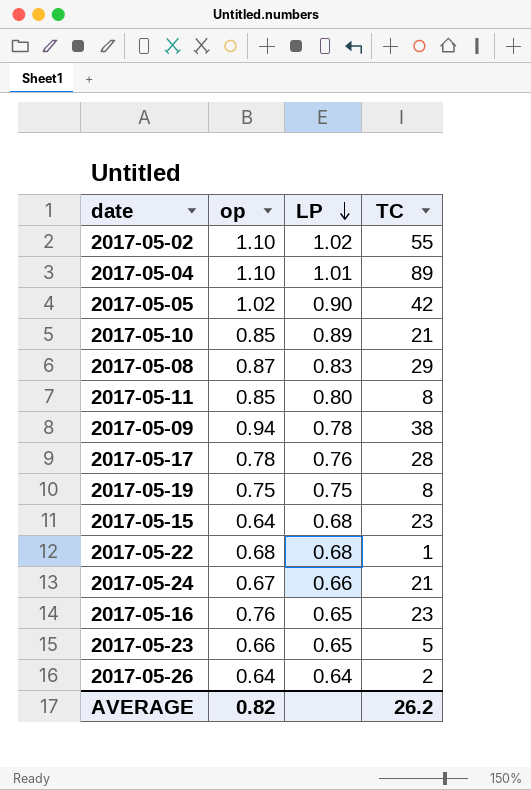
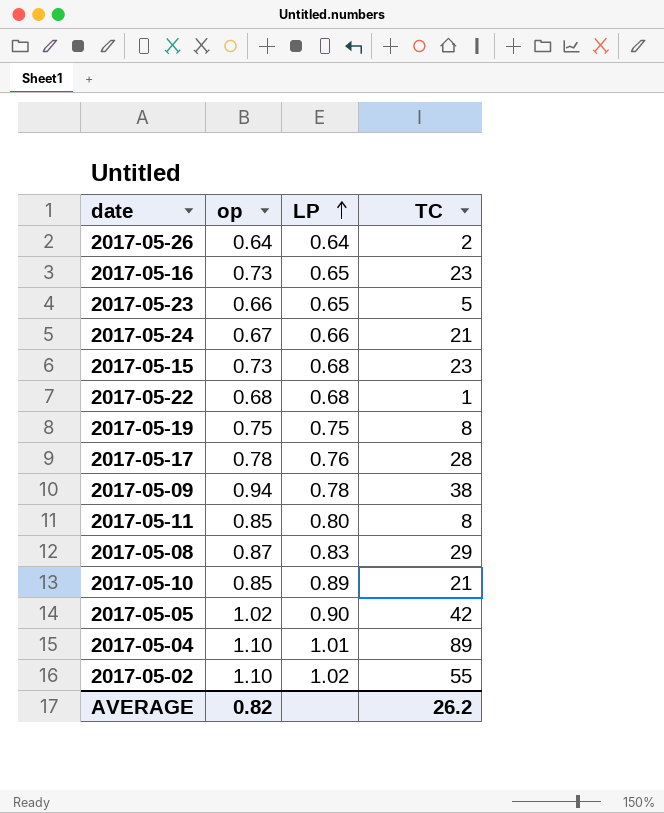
row order: LP descending -> LP ascending
2017-05-16 | op: 0.76 -> 0.73
2017-05-15 | op: 0.64 -> 0.73

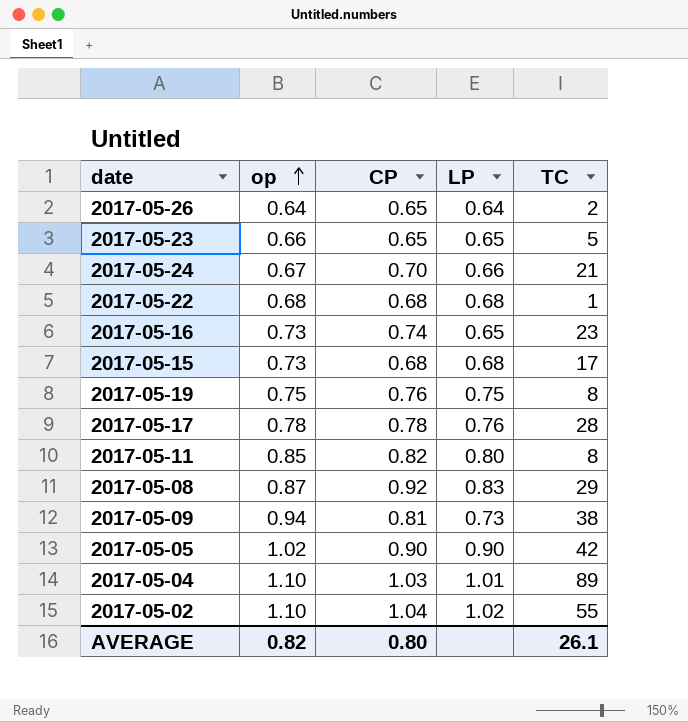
row order: LP ascending -> op ascending
column CP | position: none -> 3
row 2017-05-10: 0.85 | 0.89 | 21 -> none
2017-05-15 | TC: 23 -> 17
2017-05-09 | LP: 0.78 -> 0.73
AVERAGE | TC: 26.2 -> 26.1

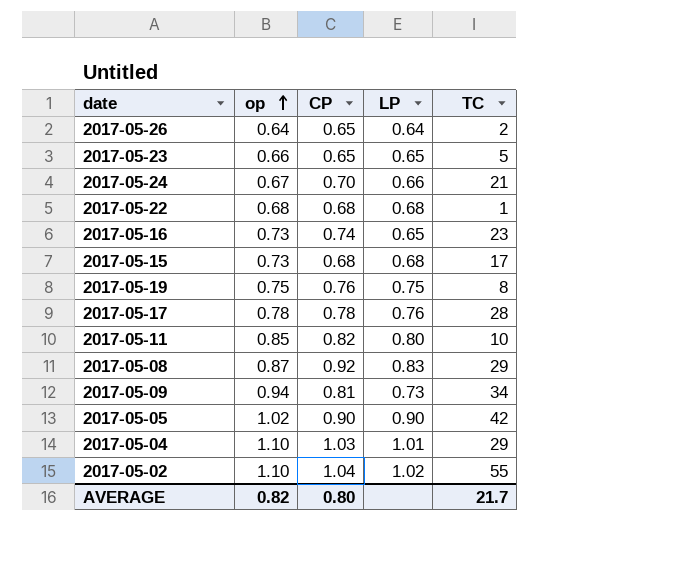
2017-05-11 | TC: 8 -> 10
2017-05-09 | TC: 38 -> 34
2017-05-04 | TC: 89 -> 29
AVERAGE | TC: 26.1 -> 21.7

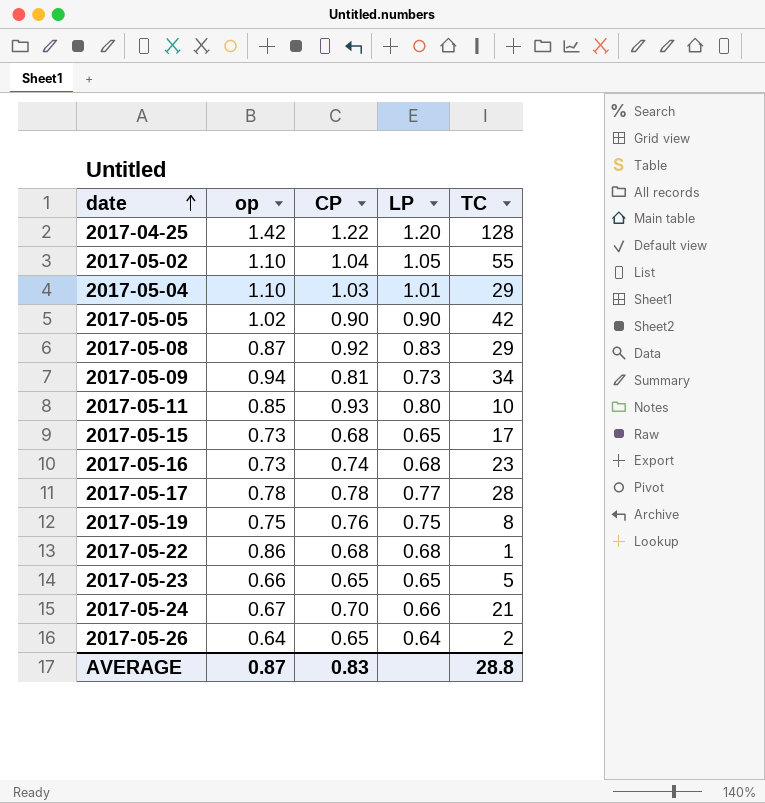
row order: op ascending -> date ascending
row 2017-04-25: none -> 1.42 | 1.22 | 1.20 | 128
2017-05-02 | LP: 1.02 -> 1.05
2017-05-11 | CP: 0.82 -> 0.93
2017-05-15 | LP: 0.68 -> 0.65
2017-05-16 | LP: 0.65 -> 0.68
2017-05-17 | LP: 0.76 -> 0.77
2017-05-22 | op: 0.68 -> 0.86
AVERAGE | op: 0.82 -> 0.87
AVERAGE | CP: 0.80 -> 0.83
AVERAGE | TC: 21.7 -> 28.8

